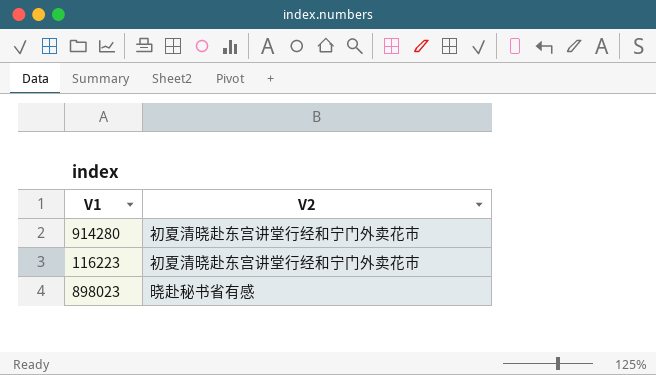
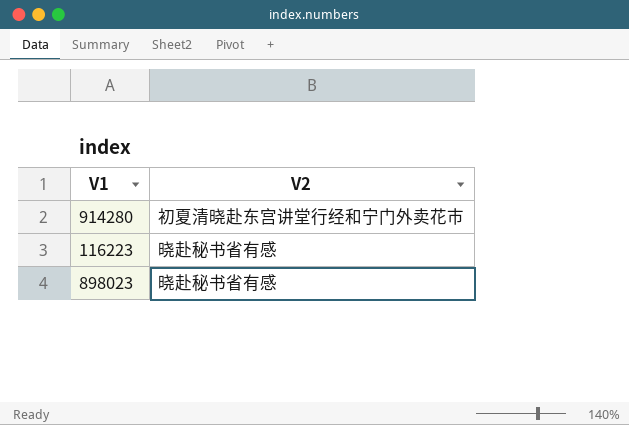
116223 | V2: 初夏清晓赴东宫讲堂行经和宁门外卖花市 -> 晓赴秘书省有感

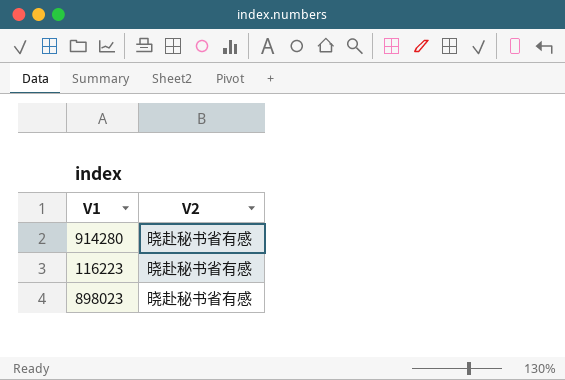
914280 | V2: 初夏清晓赴东宫讲堂行经和宁门外卖花市 -> 晓赴秘书省有感

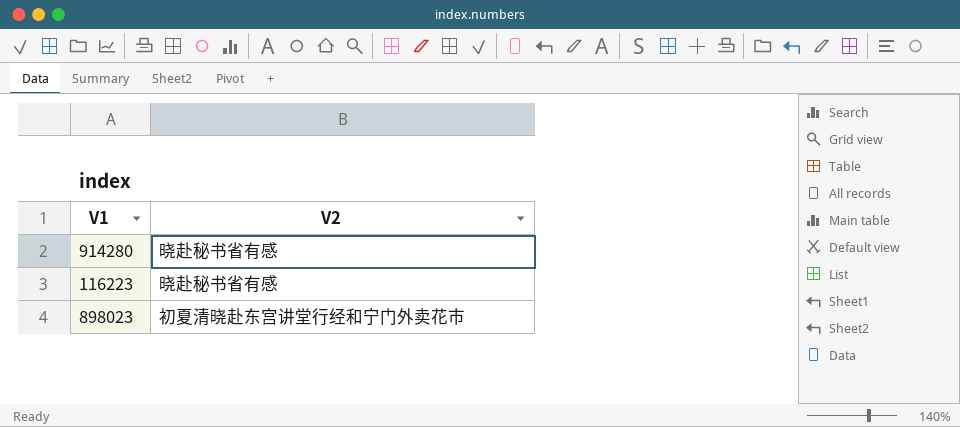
898023 | V2: 晓赴秘书省有感 -> 初夏清晓赴东宫讲堂行经和宁门外卖花市

